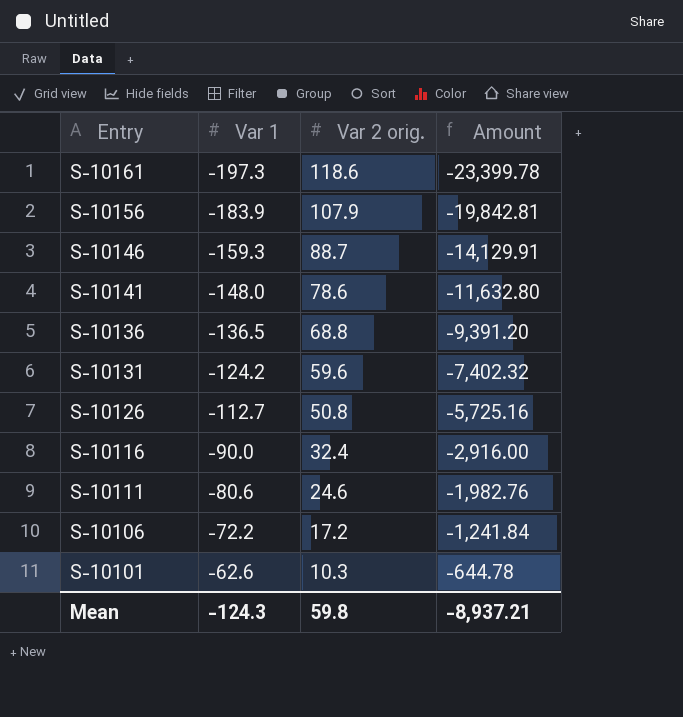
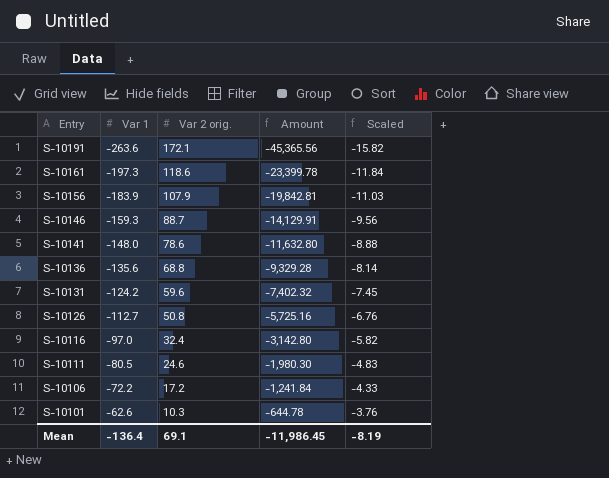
column Scaled | formula: none -> [Var 1] * 0.06
row S-10191: none -> -263.6 | 172.1 | -45,365.56 | -15.82
S-10136 | Var 1: -136.5 -> -135.6
S-10136 | Amount: -9,391.20 -> -9,329.28
S-10116 | Var 1: -90.0 -> -97.0
S-10116 | Amount: -2,916.00 -> -3,142.80
S-10111 | Var 1: -80.6 -> -80.5
S-10111 | Amount: -1,982.76 -> -1,980.30
Mean | Var 1: -124.3 -> -136.4
Mean | Var 2 orig.: 59.8 -> 69.1
Mean | Amount: -8,937.21 -> -11,986.45

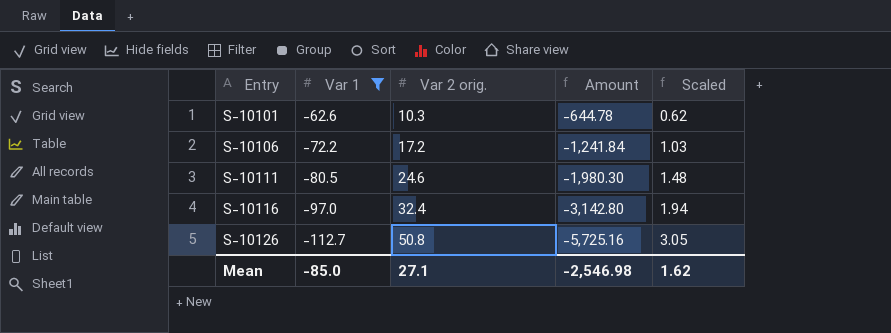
filter: none -> Var 1 >= -112.7
row order: Entry descending -> Entry ascending
column Scaled | formula: [Var 1] * 0.06 -> [Var 2 orig.] * 0.06
Mean | Var 1: -136.4 -> -85.0
Mean | Var 2 orig.: 69.1 -> 27.1
Mean | Amount: -11,986.45 -> -2,546.98
Mean | Scaled: -8.19 -> 1.62

